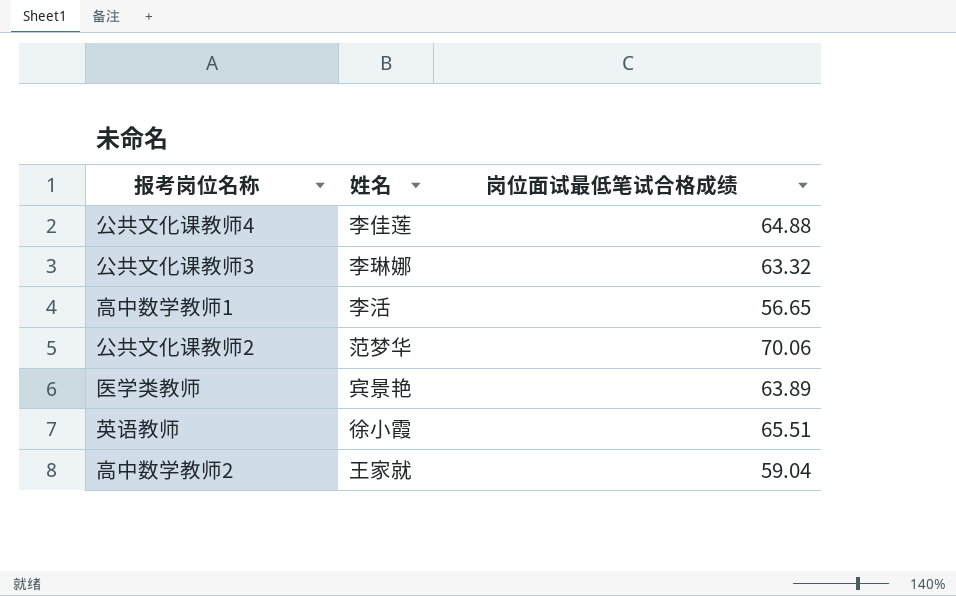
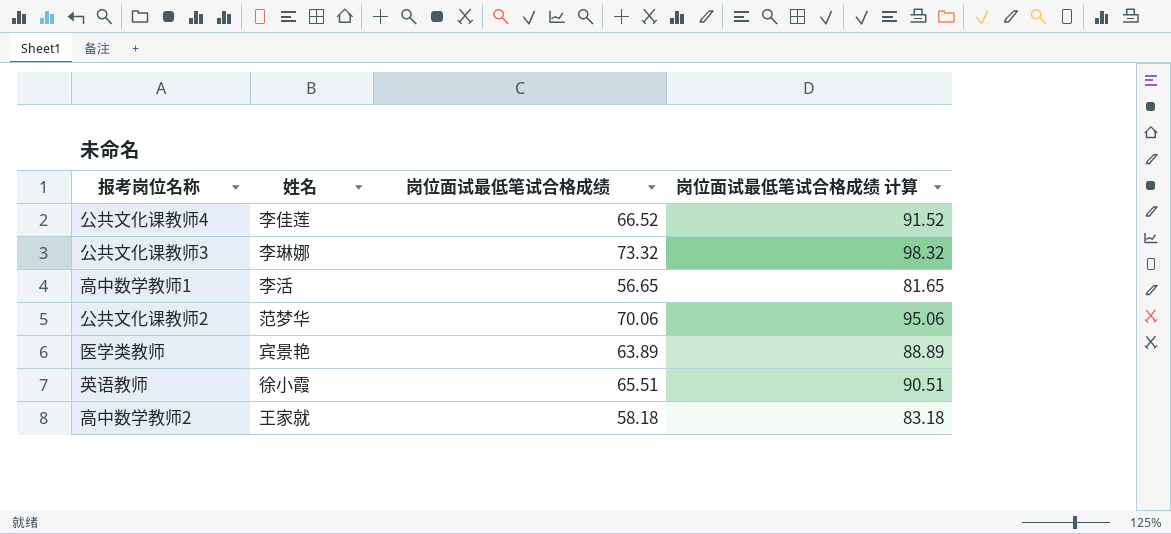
column 岗位面试最低笔试合格成绩 计算 | formula: none -> [岗位面试最低笔试合格成绩] + 25
公共文化课教师4 | 岗位面试最低笔试合格成绩: 64.88 -> 66.52
公共文化课教师3 | 岗位面试最低笔试合格成绩: 63.32 -> 73.32
高中数学教师2 | 岗位面试最低笔试合格成绩: 59.04 -> 58.18

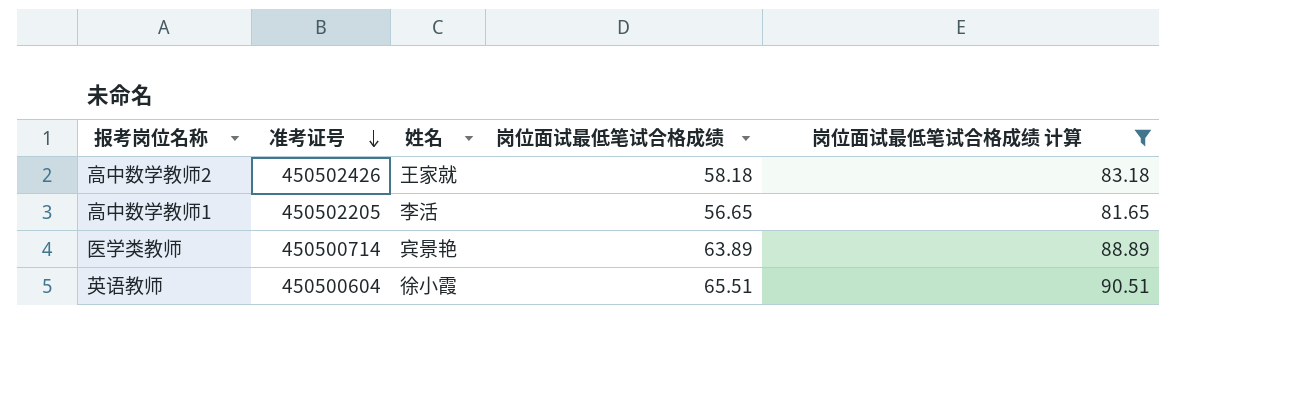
filter: none -> 岗位面试最低笔试合格成绩 计算 <= 90.51
row order: none -> 准考证号 descending
column 准考证号 | position: none -> 2

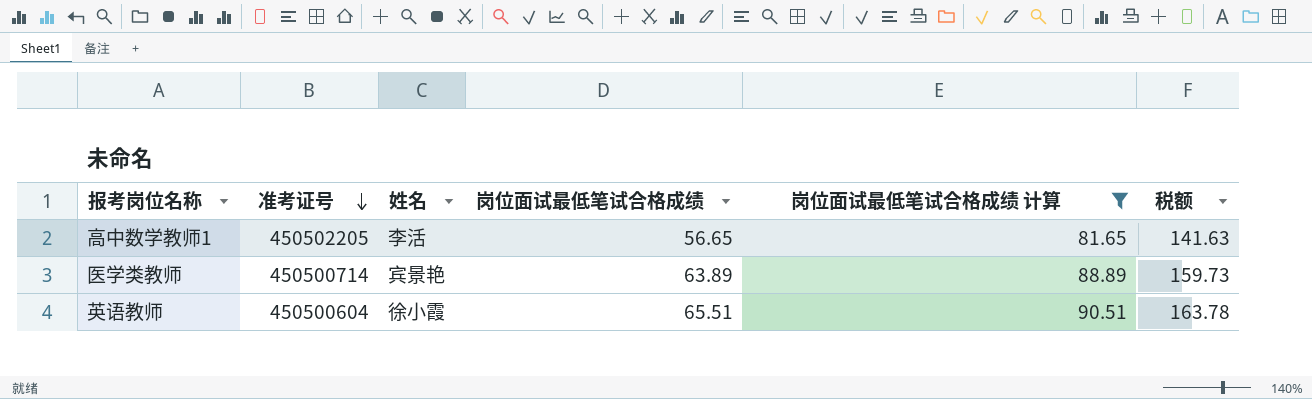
column 税额 | formula: none -> [岗位面试最低笔试合格成绩] * 2.5
row 高中数学教师2: 450502426 | 王家就 | 58.18 | 83.18 -> none

